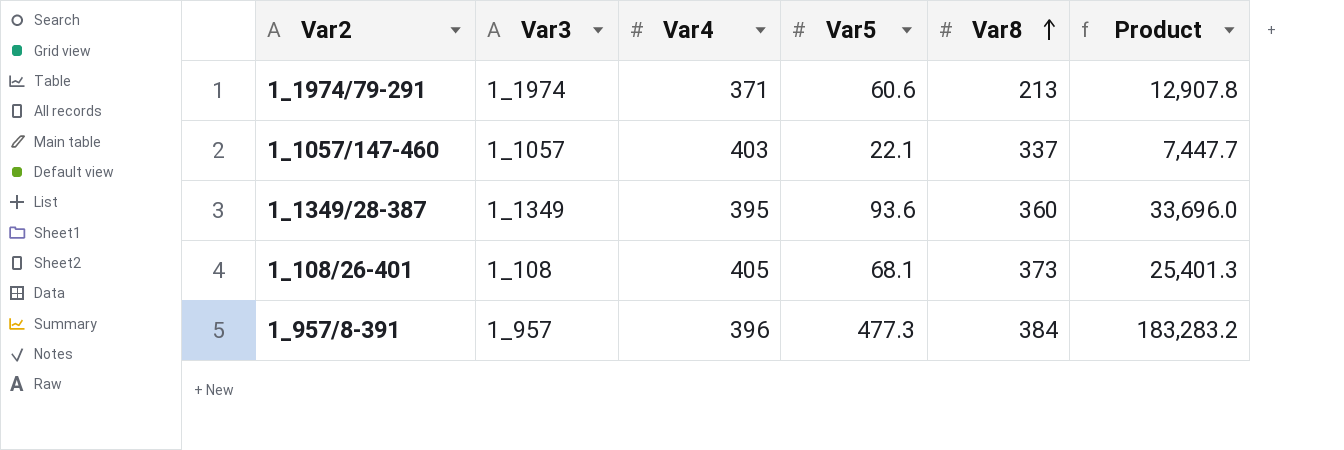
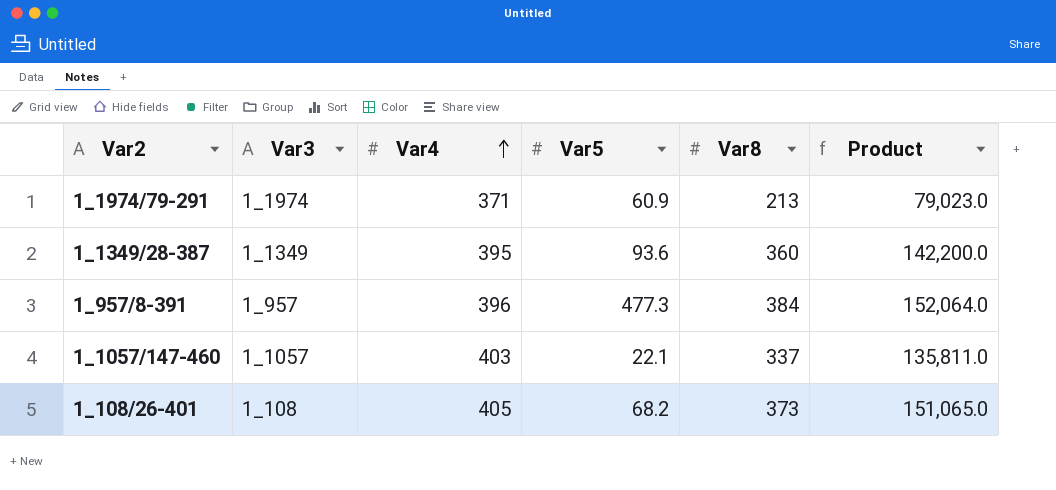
row order: Var8 ascending -> Var4 ascending
column Product | formula: [Var5] * [Var8] -> [Var4] * [Var8]
1_1974/79-291 | Var5: 60.6 -> 60.9
1_108/26-401 | Var5: 68.1 -> 68.2

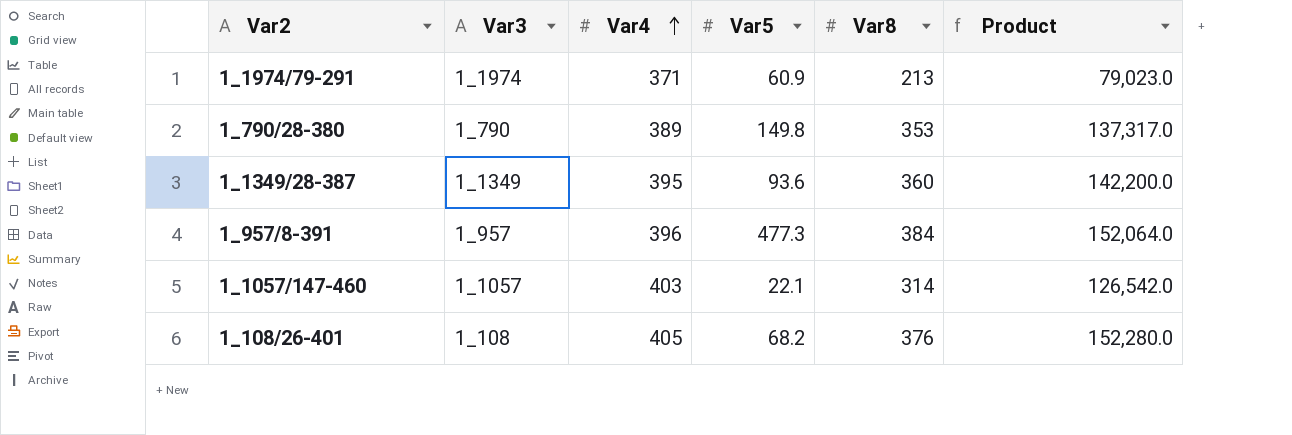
row 1_790/28-380: none -> 1_790 | 389 | 149.8 | 353 | 137,317.0
1_1057/147-460 | Var8: 337 -> 314
1_1057/147-460 | Product: 135,811.0 -> 126,542.0
1_108/26-401 | Var8: 373 -> 376
1_108/26-401 | Product: 151,065.0 -> 152,280.0

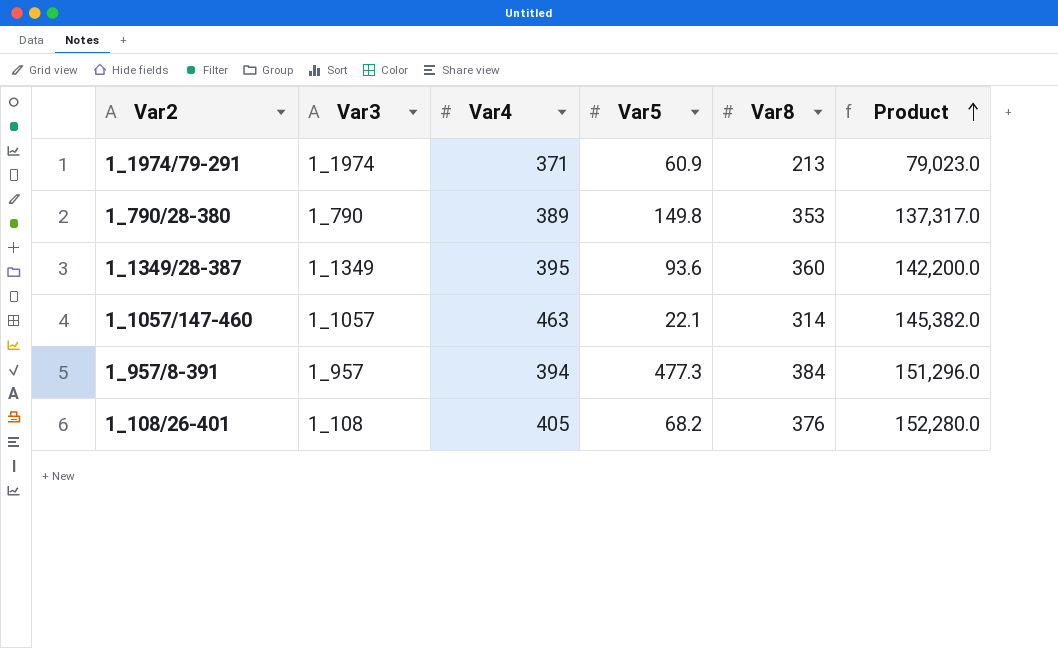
row order: Var4 ascending -> Product ascending
1_1057/147-460 | Var4: 403 -> 463
1_1057/147-460 | Product: 126,542.0 -> 145,382.0
1_957/8-391 | Var4: 396 -> 394
1_957/8-391 | Product: 152,064.0 -> 151,296.0

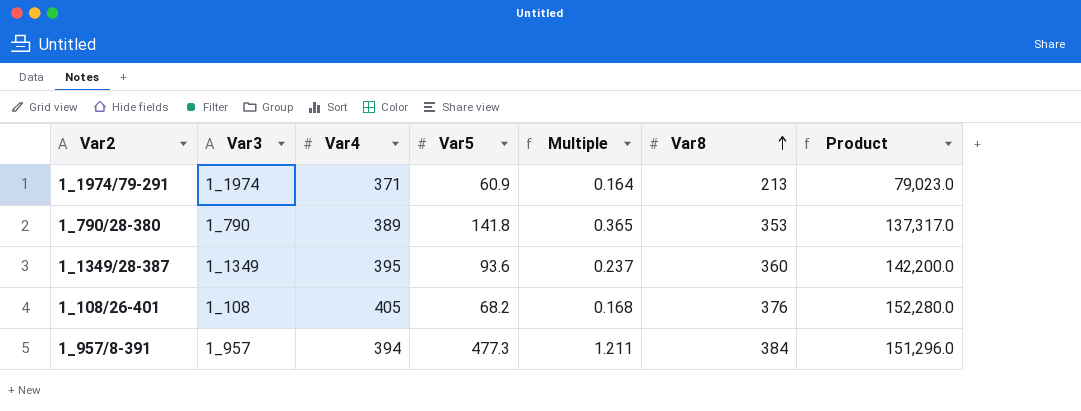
row order: Product ascending -> Var8 ascending
column Multiple | formula: none -> [Var5] / [Var4]
row 1_1057/147-460: 1_1057 | 463 | 22.1 | 314 | 145,382.0 -> none
1_790/28-380 | Var5: 149.8 -> 141.8

